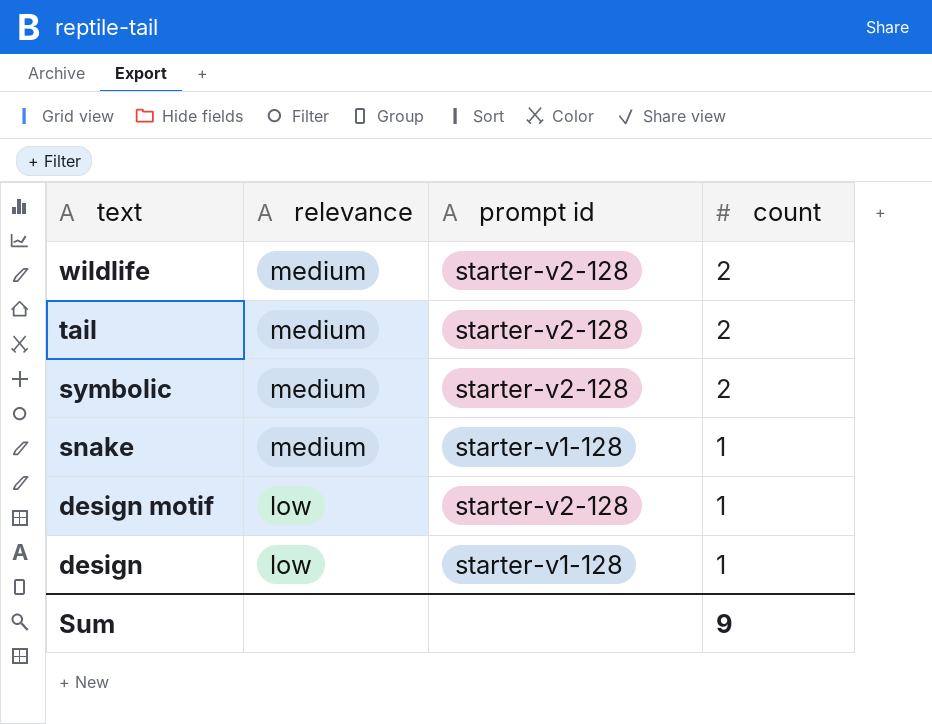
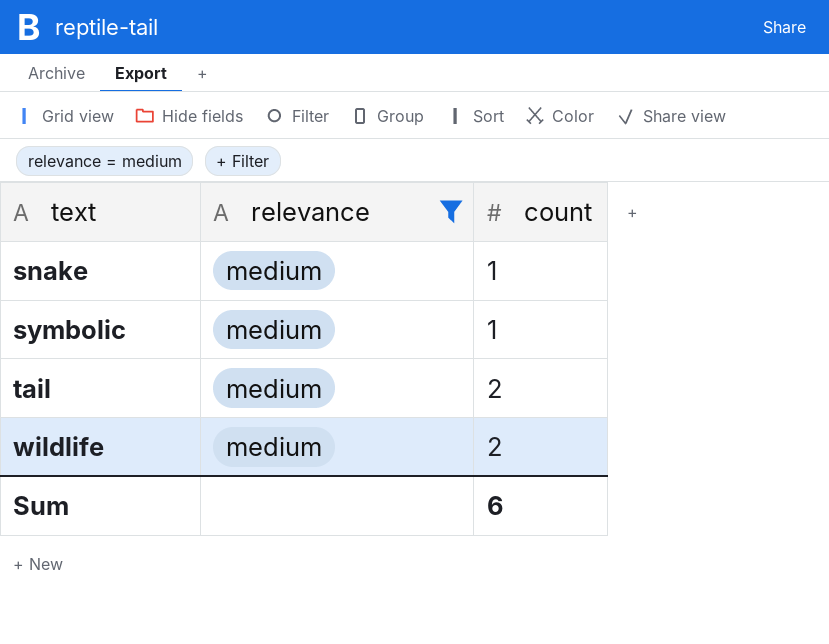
filter: none -> relevance = medium
row order: text descending -> text ascending
column prompt id | position: 3 -> none
symbolic | count: 2 -> 1
Sum | count: 9 -> 6

